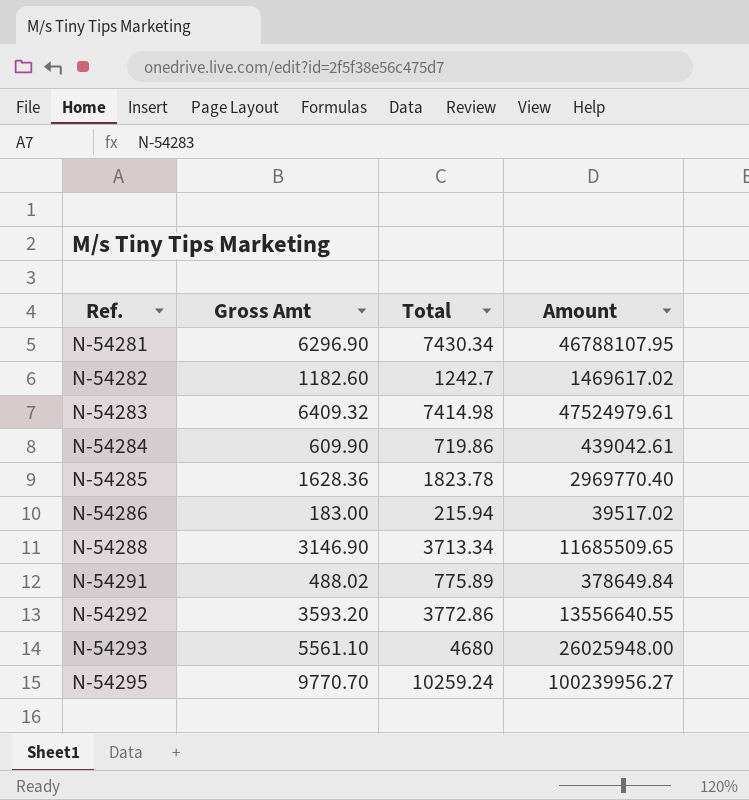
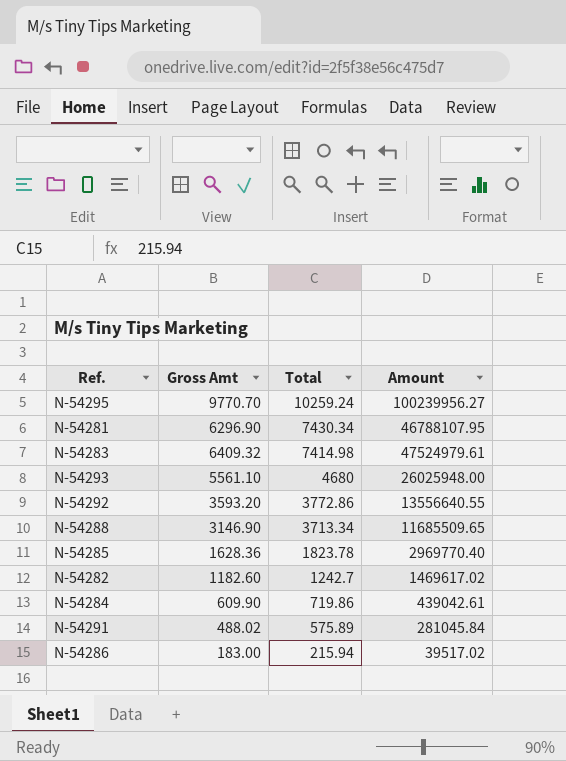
row order: Ref. ascending -> Total descending
N-54291 | Total: 775.89 -> 575.89
N-54291 | Amount: 378649.84 -> 281045.84

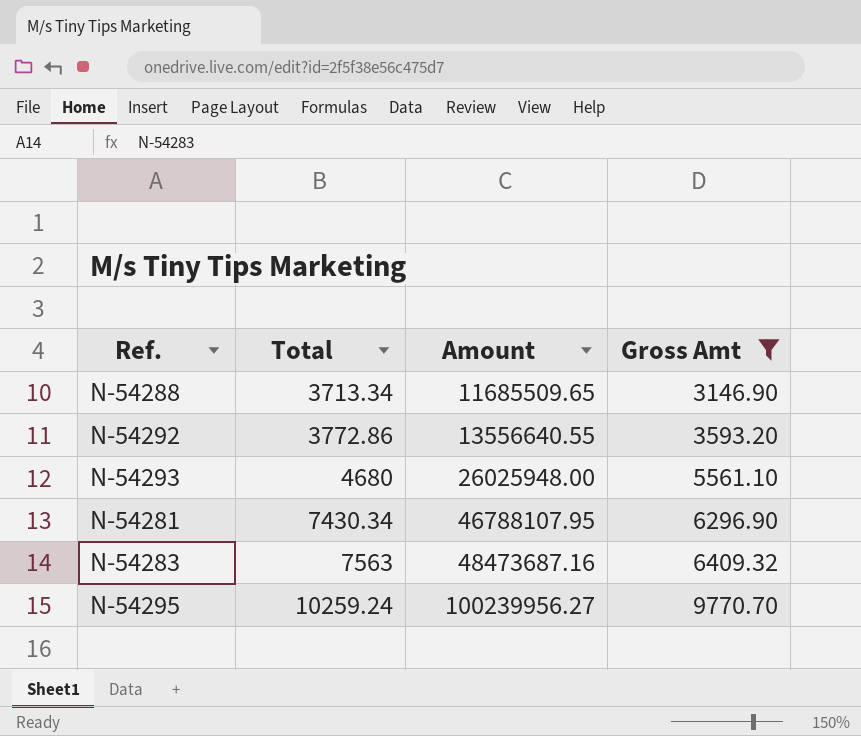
filter: none -> Gross Amt >= 3146.90
row order: Total descending -> Total ascending
column Gross Amt | position: 2 -> 4
N-54283 | Total: 7414.98 -> 7563
N-54283 | Amount: 47524979.61 -> 48473687.16

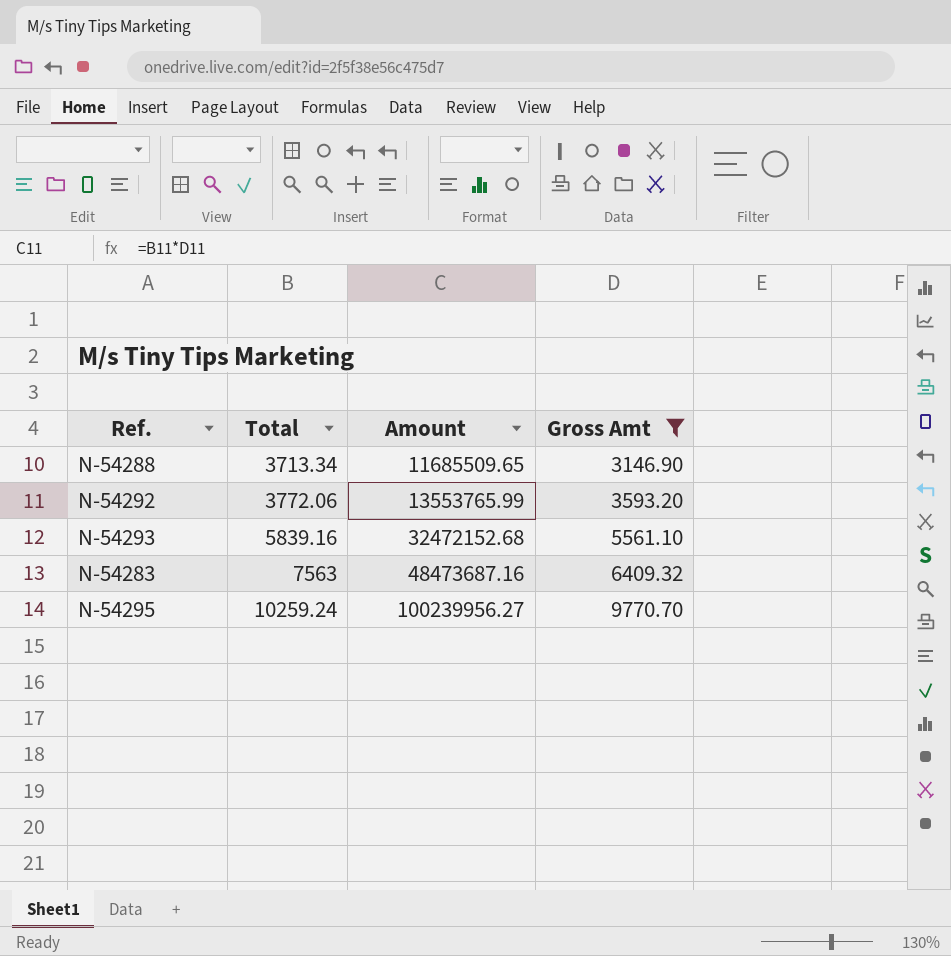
row N-54281: 7430.34 | 46788107.95 | 6296.90 -> none
N-54292 | Total: 3772.86 -> 3772.06
N-54292 | Amount: 13556640.55 -> 13553765.99
N-54293 | Total: 4680 -> 5839.16
N-54293 | Amount: 26025948.00 -> 32472152.68

